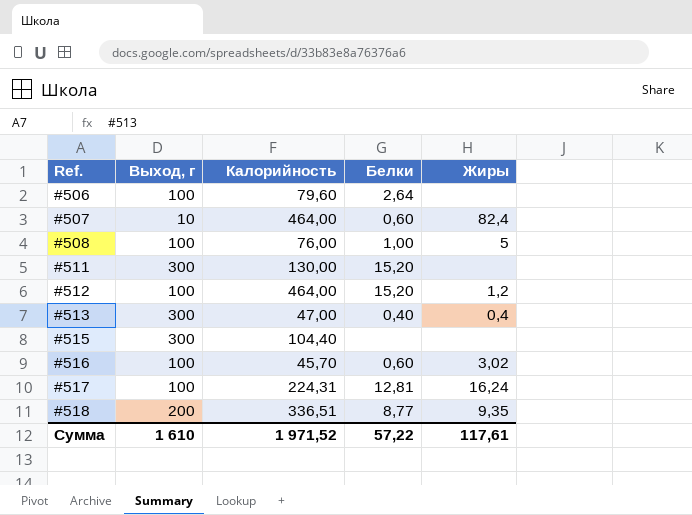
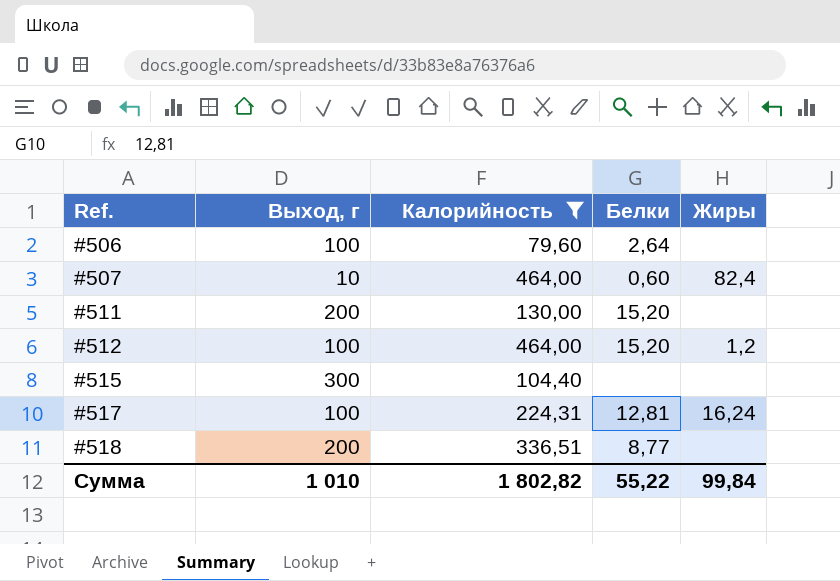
filter: none -> Калорийность >= 79,60
#511 | Выход, г: 300 -> 200
#518 | Жиры: 9,35 -> none
Сумма | Выход, г: 1 610 -> 1 010
Сумма | Калорийность: 1 971,52 -> 1 802,82
Сумма | Белки: 57,22 -> 55,22
Сумма | Жиры: 117,61 -> 99,84

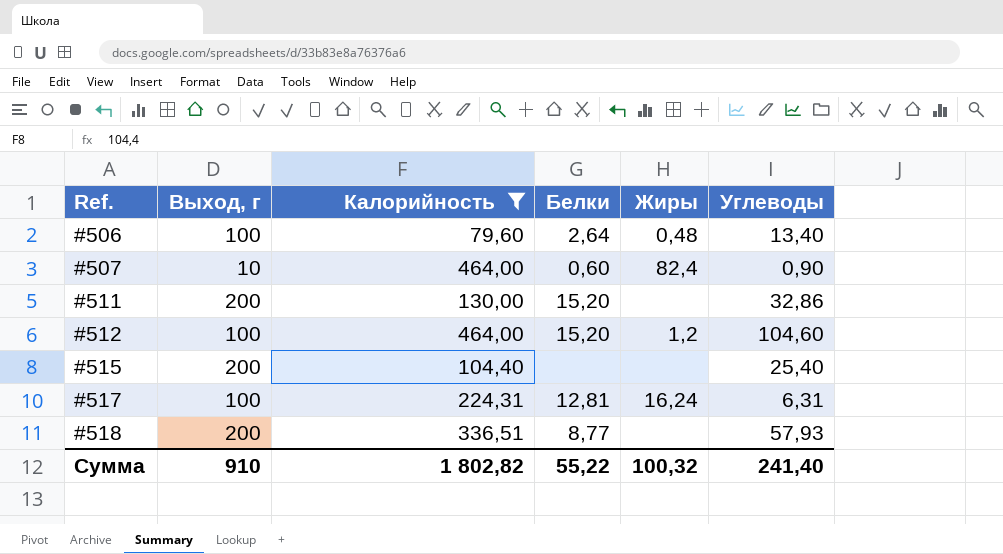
column Углеводы | position: none -> 6
#506 | Жиры: none -> 0,48
#515 | Выход, г: 300 -> 200
Сумма | Выход, г: 1 010 -> 910
Сумма | Жиры: 99,84 -> 100,32

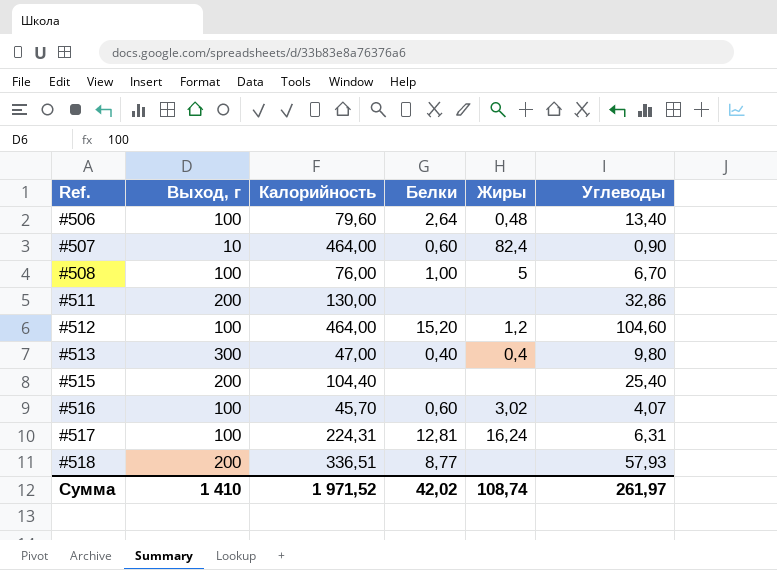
filter: Калорийность >= 79,60 -> none
#511 | Белки: 15,20 -> none
Сумма | Выход, г: 910 -> 1 410
Сумма | Калорийность: 1 802,82 -> 1 971,52
Сумма | Белки: 55,22 -> 42,02
Сумма | Жиры: 100,32 -> 108,74
Сумма | Углеводы: 241,40 -> 261,97

